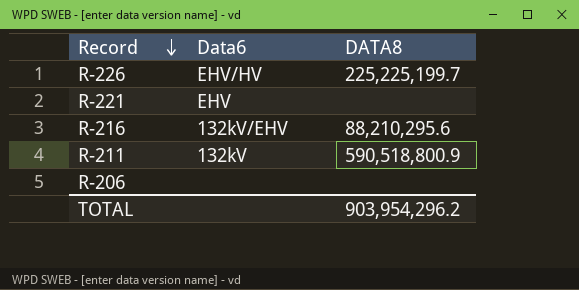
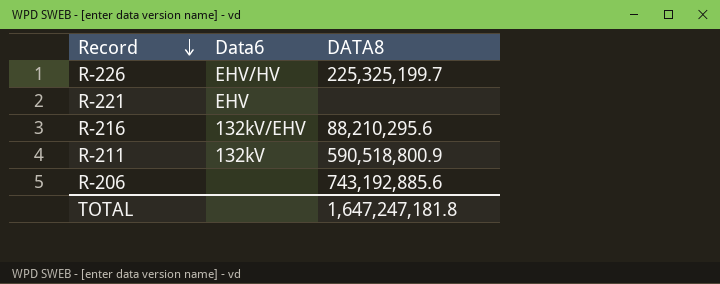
R-226 | DATA8: 225,225,199.7 -> 225,325,199.7
R-206 | DATA8: none -> 743,192,885.6
TOTAL | DATA8: 903,954,296.2 -> 1,647,247,181.8

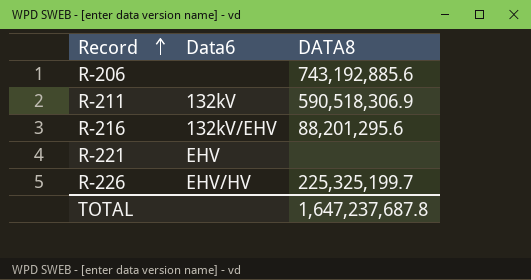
row order: Record descending -> Record ascending
R-211 | DATA8: 590,518,800.9 -> 590,518,306.9
R-216 | DATA8: 88,210,295.6 -> 88,201,295.6
TOTAL | DATA8: 1,647,247,181.8 -> 1,647,237,687.8

